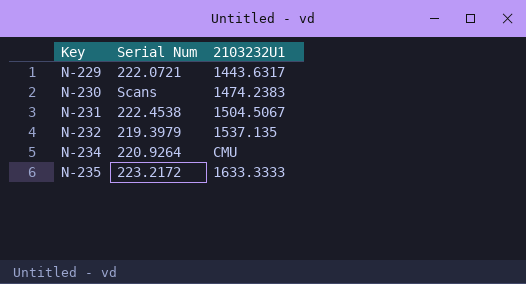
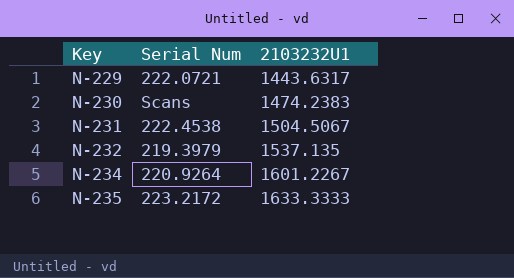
N-234 | 2103232U1: CMU -> 1601.2267

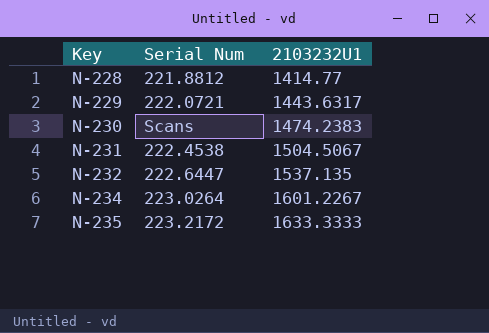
row N-228: none -> 221.8812 | 1414.77
N-232 | Serial Num: 219.3979 -> 222.6447
N-234 | Serial Num: 220.9264 -> 223.0264

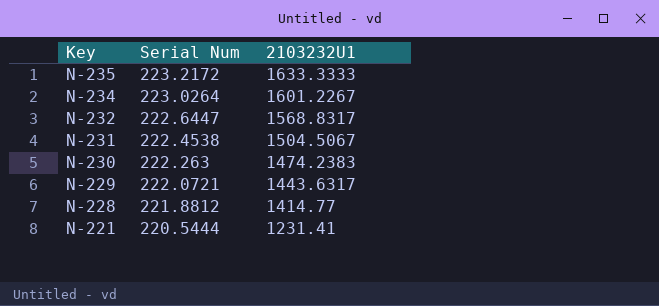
row order: Key ascending -> Key descending
N-232 | 2103232U1: 1537.135 -> 1568.8317
N-230 | Serial Num: Scans -> 222.263
row N-221: none -> 220.5444 | 1231.41

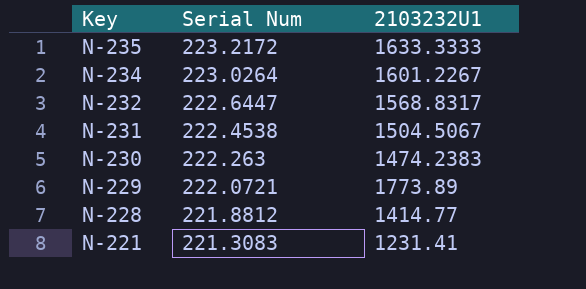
N-229 | 2103232U1: 1443.6317 -> 1773.89
N-221 | Serial Num: 220.5444 -> 221.3083

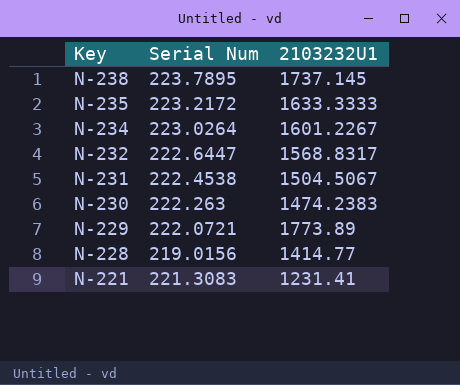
row N-238: none -> 223.7895 | 1737.145
N-228 | Serial Num: 221.8812 -> 219.0156

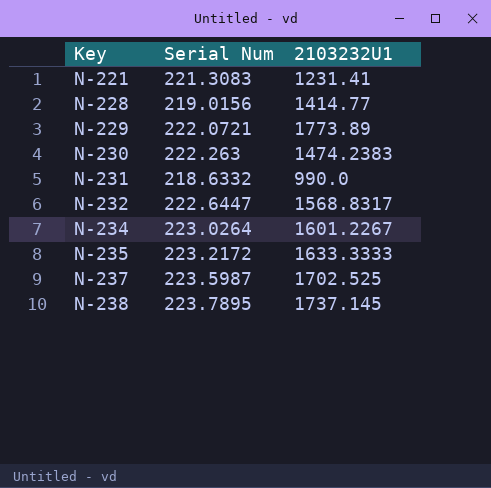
row order: Key descending -> Key ascending
N-231 | Serial Num: 222.4538 -> 218.6332
N-231 | 2103232U1: 1504.5067 -> 990.0
row N-237: none -> 223.5987 | 1702.525

